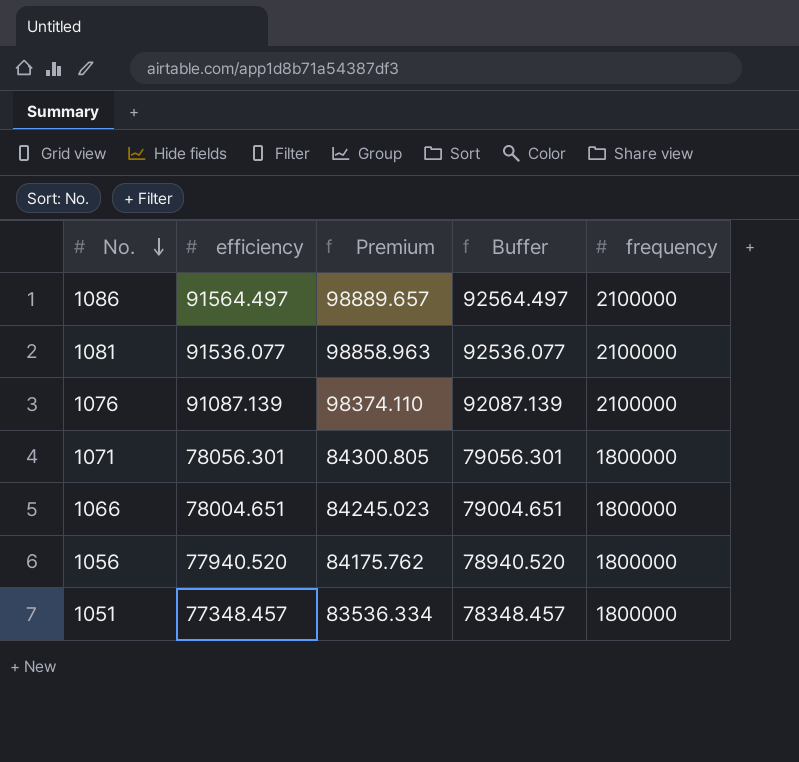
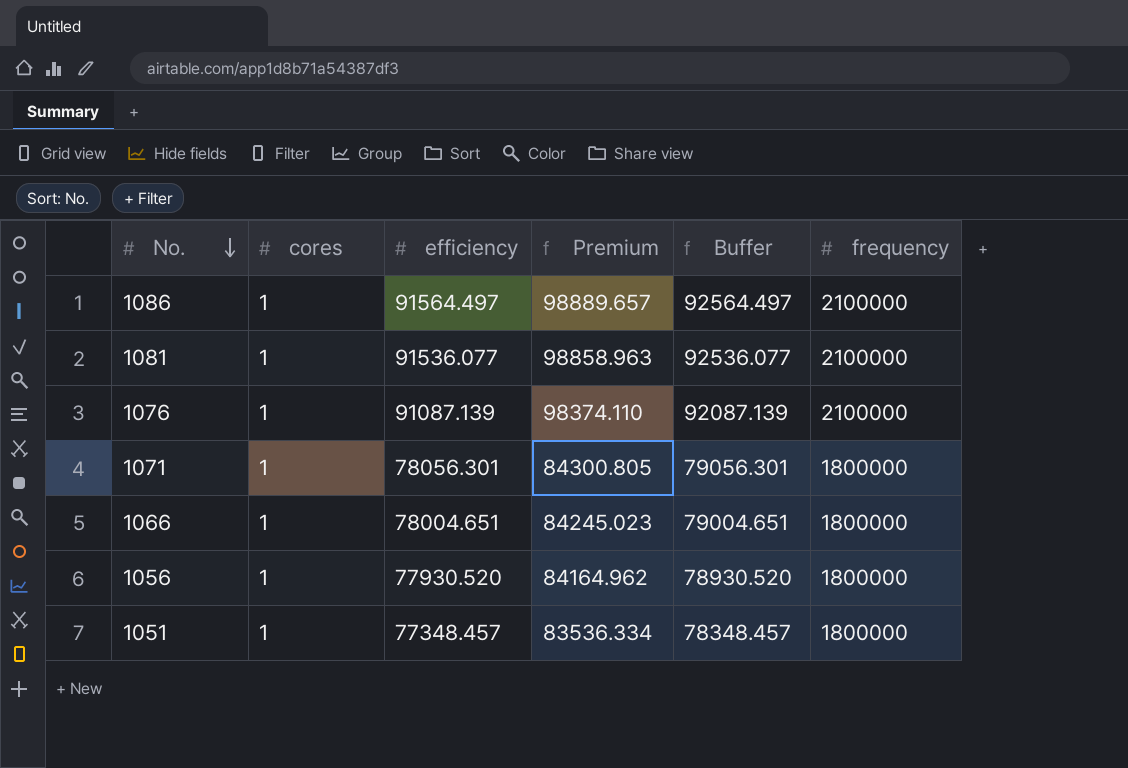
column cores | position: none -> 2
1056 | efficiency: 77940.520 -> 77930.520
1056 | Premium: 84175.762 -> 84164.962
1056 | Buffer: 78940.520 -> 78930.520

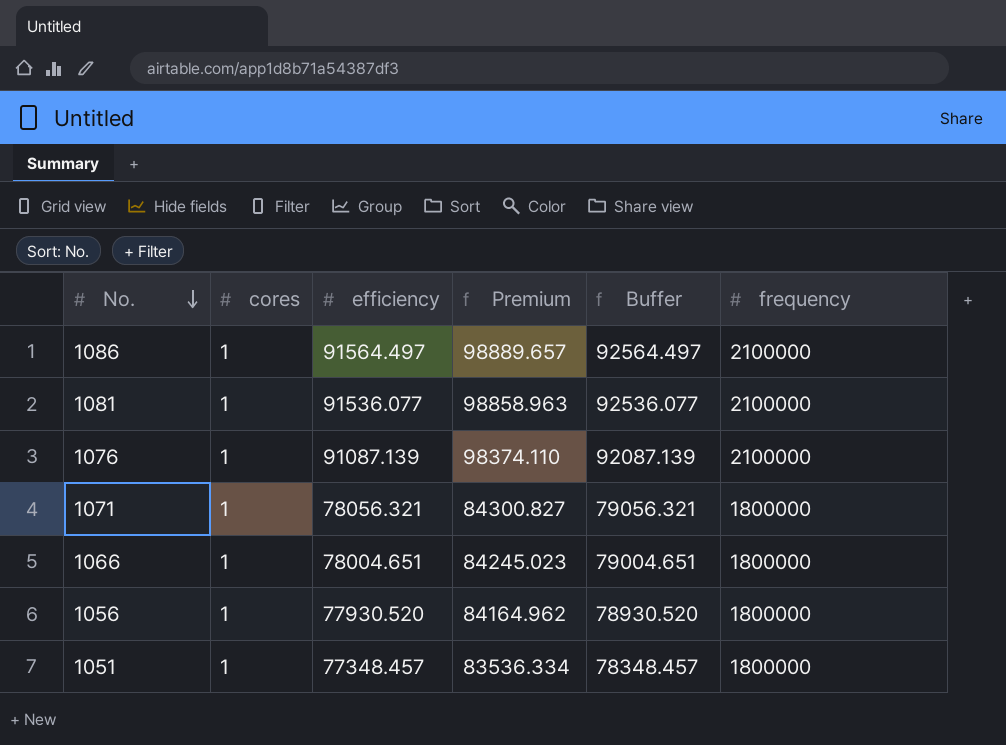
1071 | efficiency: 78056.301 -> 78056.321
1071 | Premium: 84300.805 -> 84300.827
1071 | Buffer: 79056.301 -> 79056.321

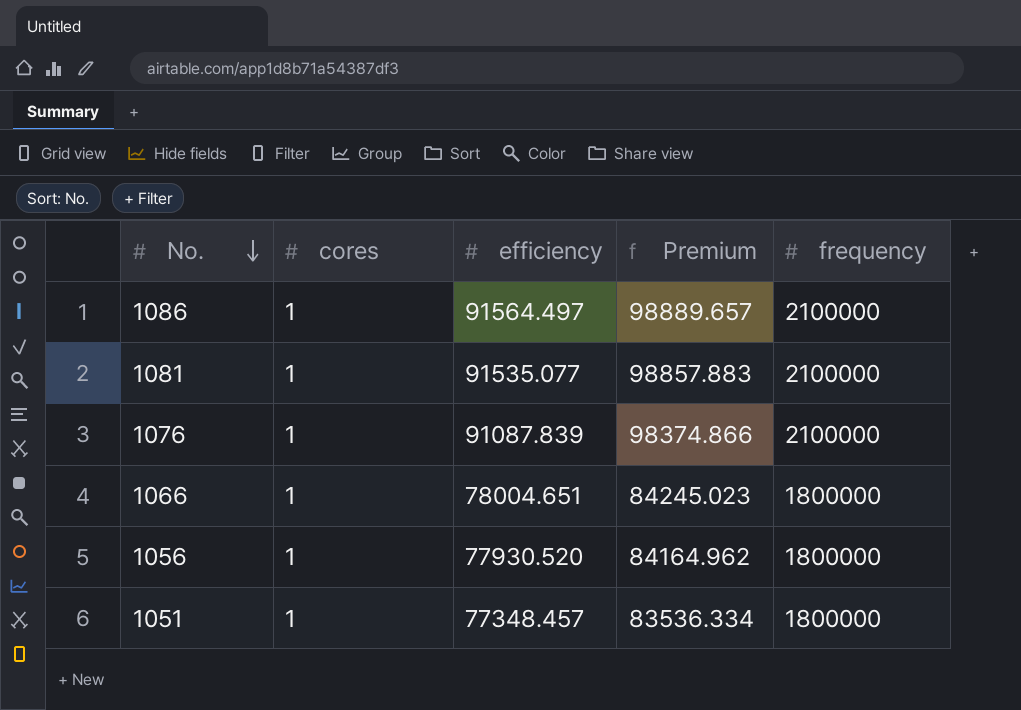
column Buffer | formula: [efficiency] + 1000 -> none
row 1071: 1 | 78056.321 | 84300.827 | 79056.321 | 1800000 -> none
1081 | efficiency: 91536.077 -> 91535.077
1081 | Premium: 98858.963 -> 98857.883
1076 | efficiency: 91087.139 -> 91087.839
1076 | Premium: 98374.110 -> 98374.866

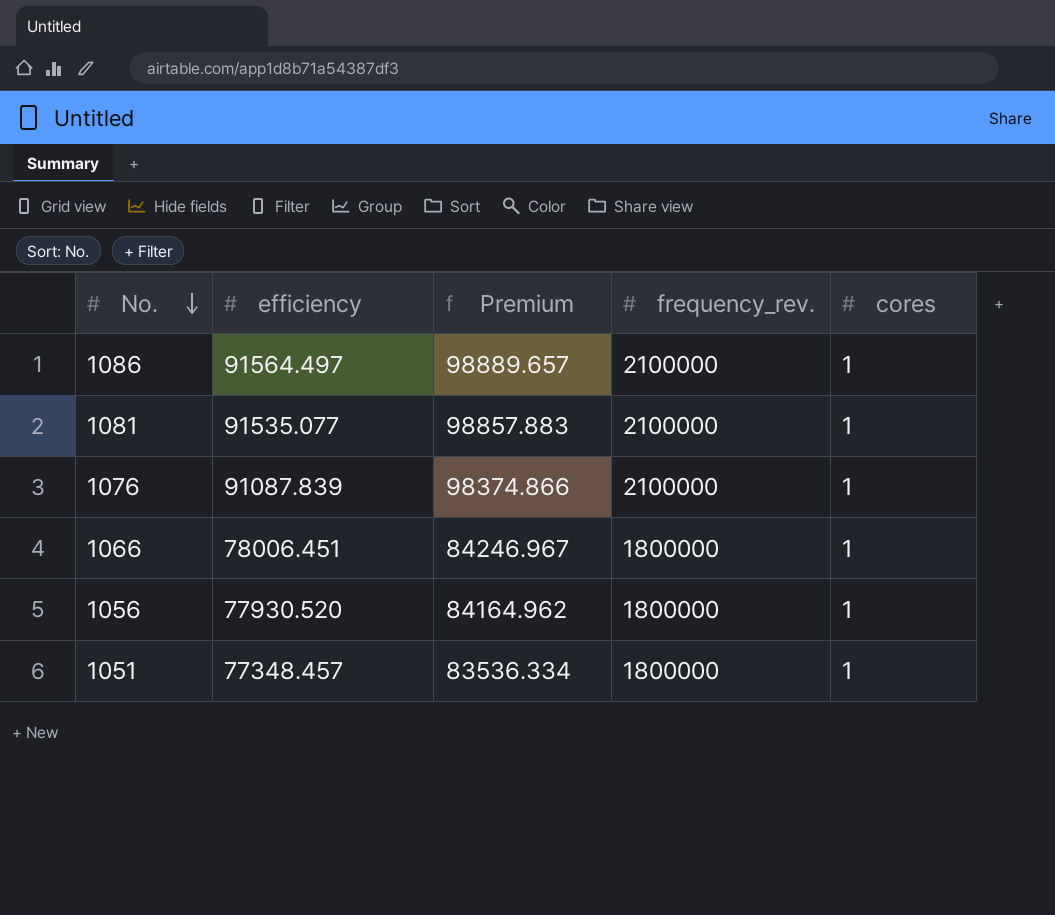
column name: frequency -> frequency_rev.
column cores | position: 2 -> 5
1066 | efficiency: 78004.651 -> 78006.451
1066 | Premium: 84245.023 -> 84246.967

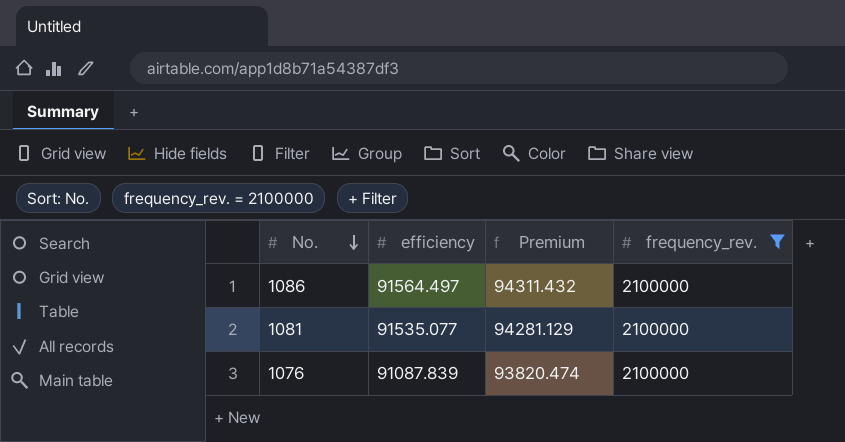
filter: none -> frequency_rev. = 2100000
column cores | position: 5 -> none
column Premium | formula: [efficiency] * 1.08 -> [efficiency] * 1.03

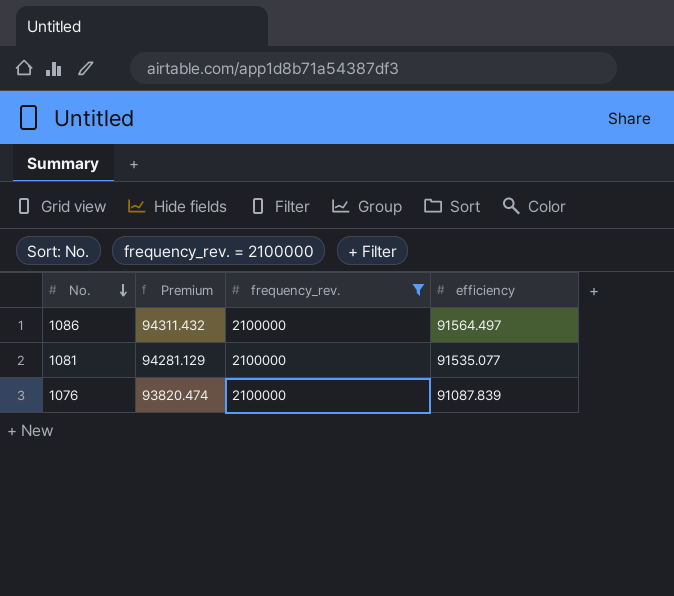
column efficiency | position: 2 -> 4

